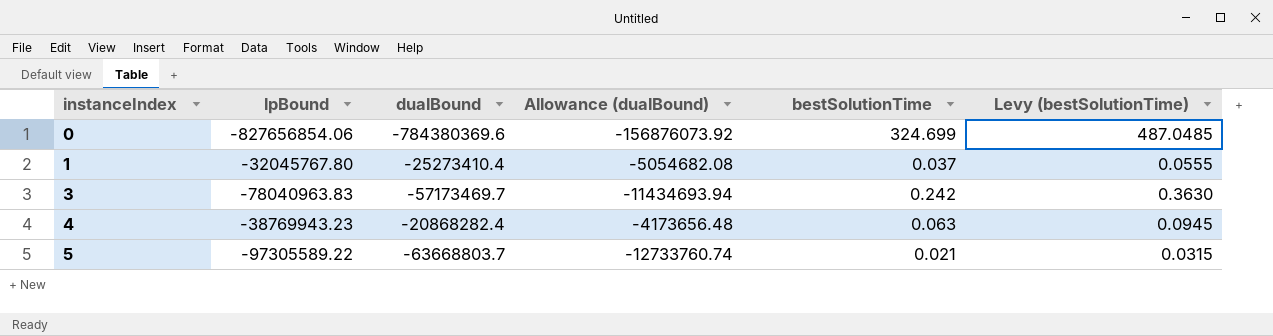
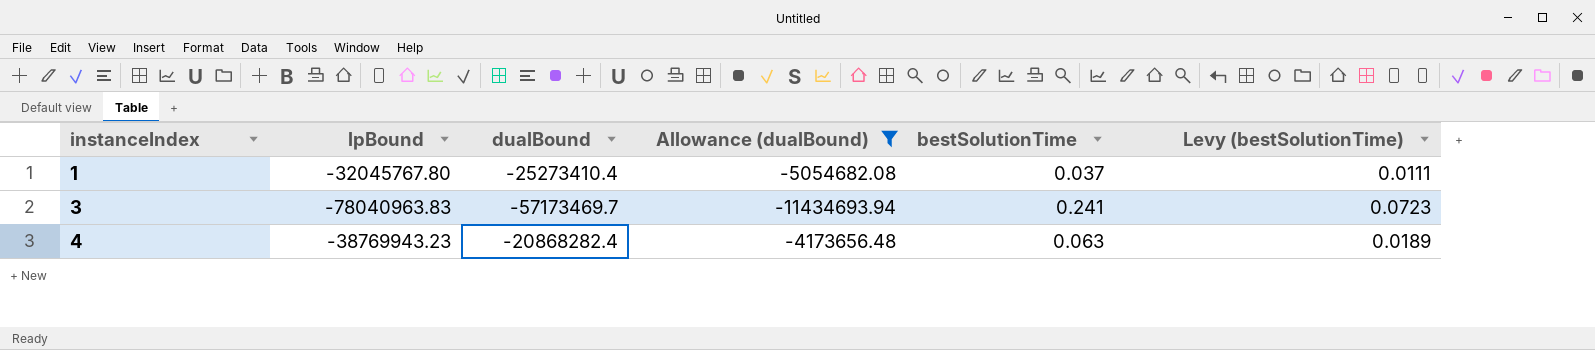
filter: none -> Allowance (dualBound) >= -11434693.94
column Levy (bestSolutionTime) | formula: [bestSolutionTime] * 1.5 -> [bestSolutionTime] * 0.3
3 | bestSolutionTime: 0.242 -> 0.241

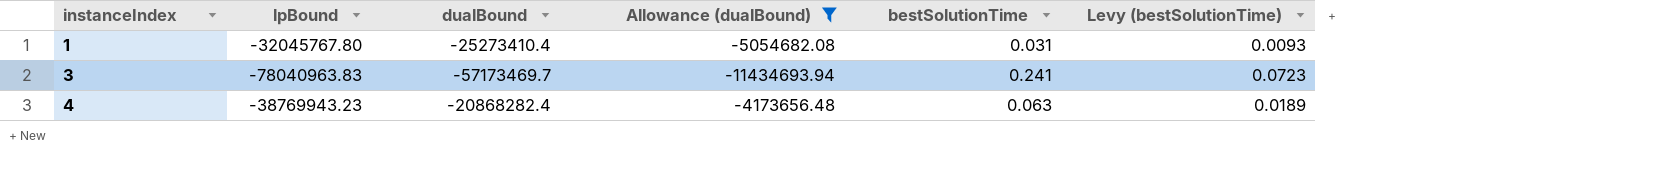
1 | bestSolutionTime: 0.037 -> 0.031
1 | Levy (bestSolutionTime): 0.0111 -> 0.0093

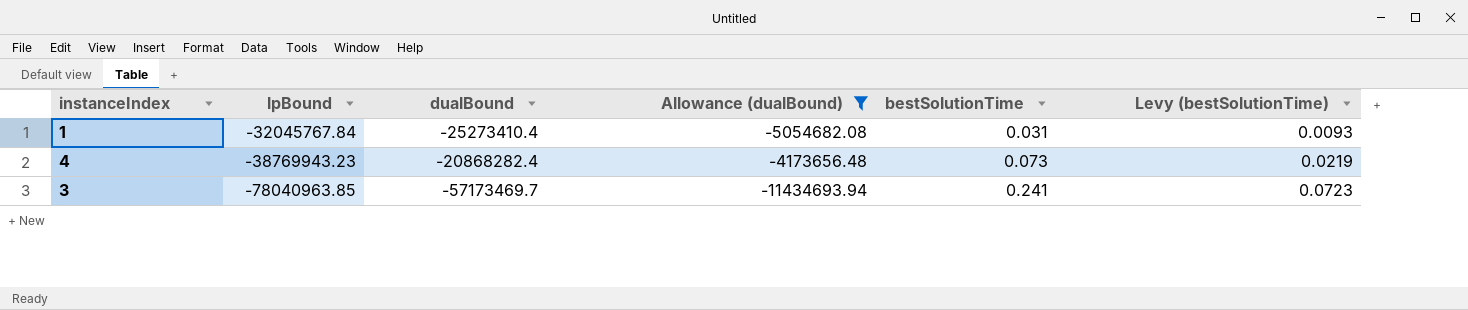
row order: instanceIndex ascending -> lpBound descending
1 | lpBound: -32045767.80 -> -32045767.84
4 | bestSolutionTime: 0.063 -> 0.073
4 | Levy (bestSolutionTime): 0.0189 -> 0.0219
3 | lpBound: -78040963.83 -> -78040963.85

